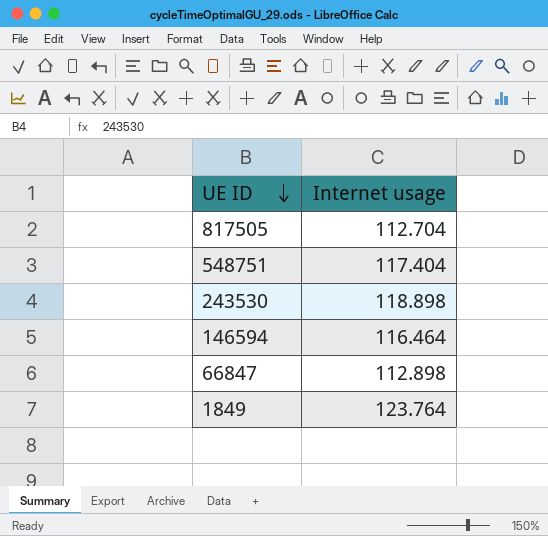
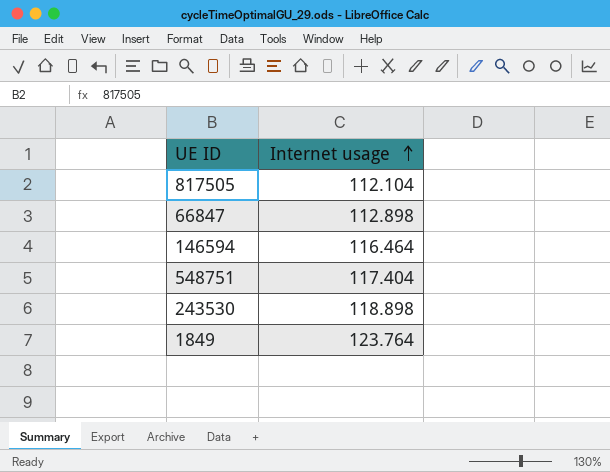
row order: UE ID descending -> Internet usage ascending
817505 | Internet usage: 112.704 -> 112.104

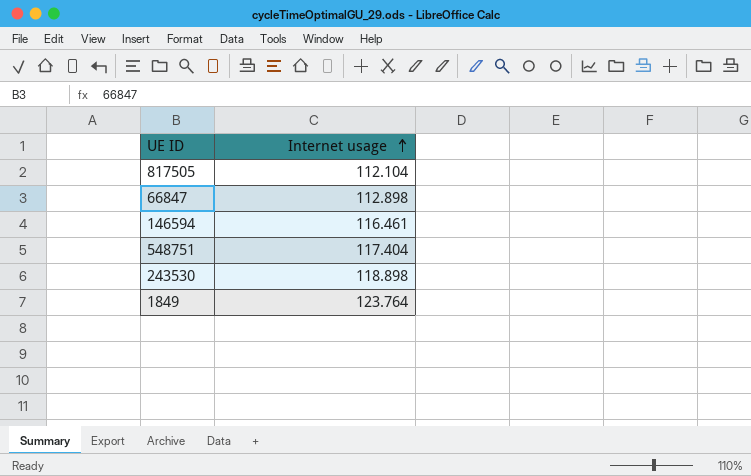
146594 | Internet usage: 116.464 -> 116.461

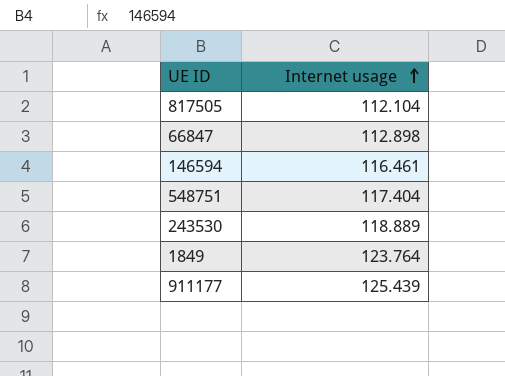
243530 | Internet usage: 118.898 -> 118.889
row 911177: none -> 125.439

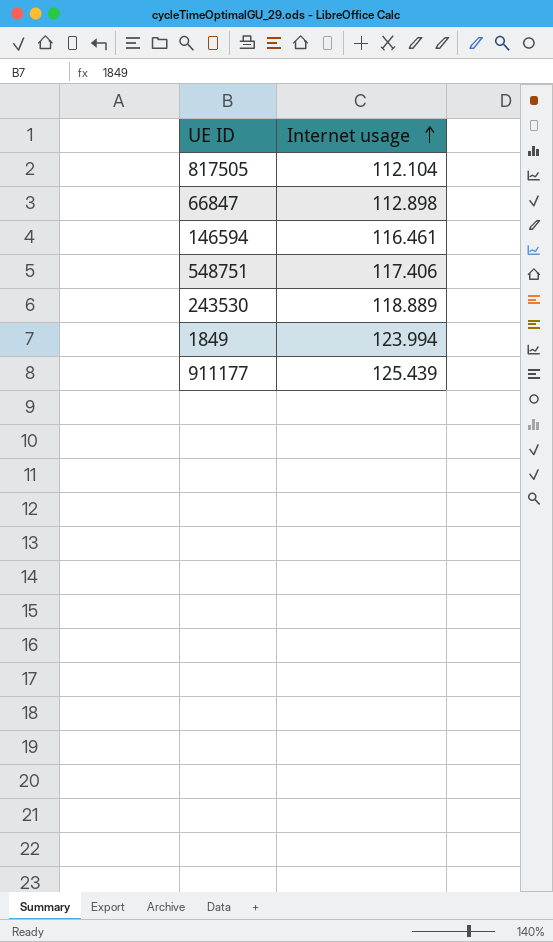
548751 | Internet usage: 117.404 -> 117.406
1849 | Internet usage: 123.764 -> 123.994

